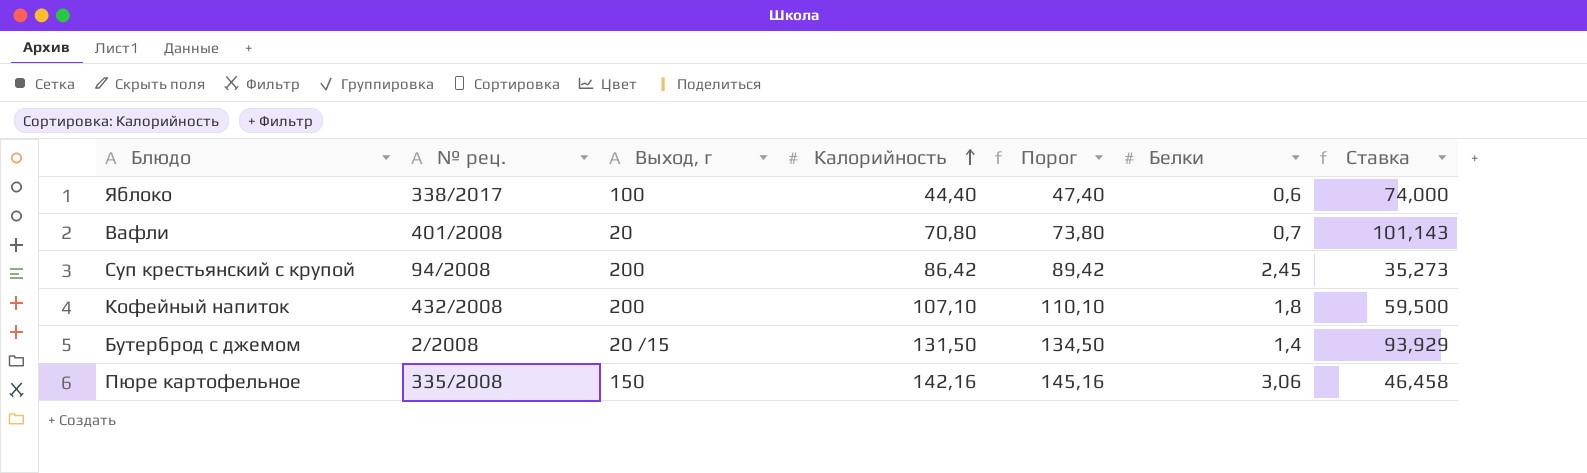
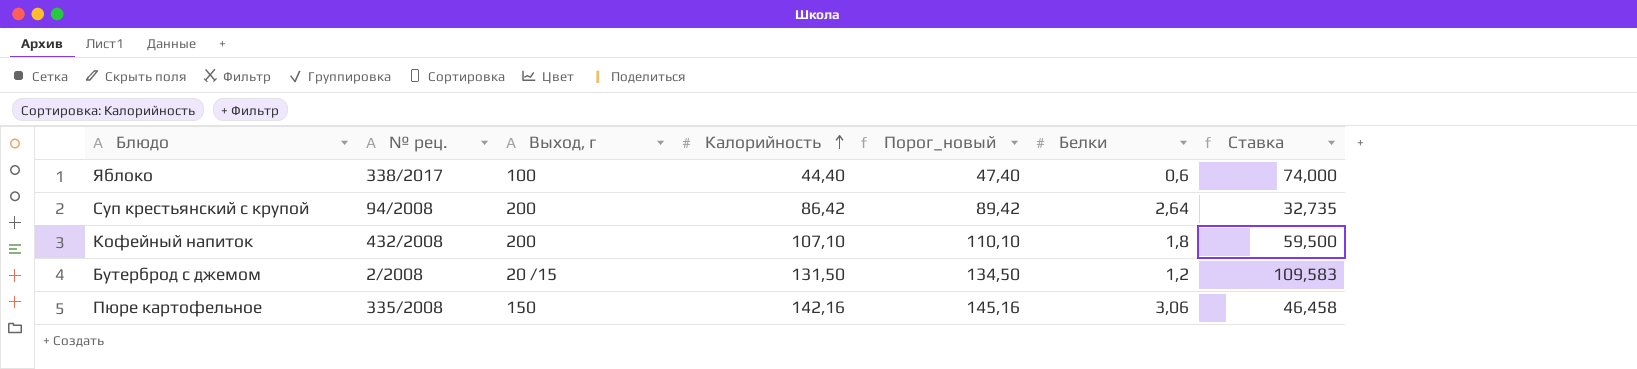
column name: Порог -> Порог_новый
row Вафли: 401/2008 | 20 | 70,80 | 73,80 | 0,7 | 101,143 -> none
Суп крестьянский с крупой | Белки: 2,45 -> 2,64
Суп крестьянский с крупой | Ставка: 35,273 -> 32,735
Бутерброд с джемом | Белки: 1,4 -> 1,2
Бутерброд с джемом | Ставка: 93,929 -> 109,583

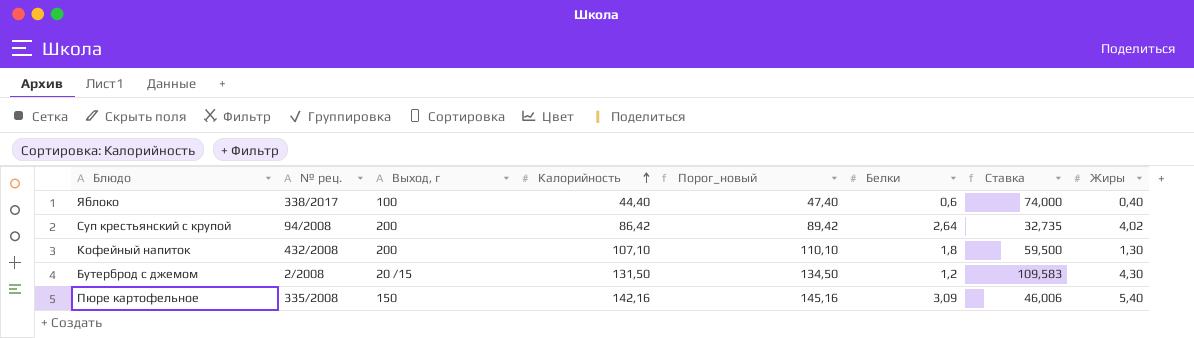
column Жиры | position: none -> 8
Пюре картофельное | Белки: 3,06 -> 3,09
Пюре картофельное | Ставка: 46,458 -> 46,006

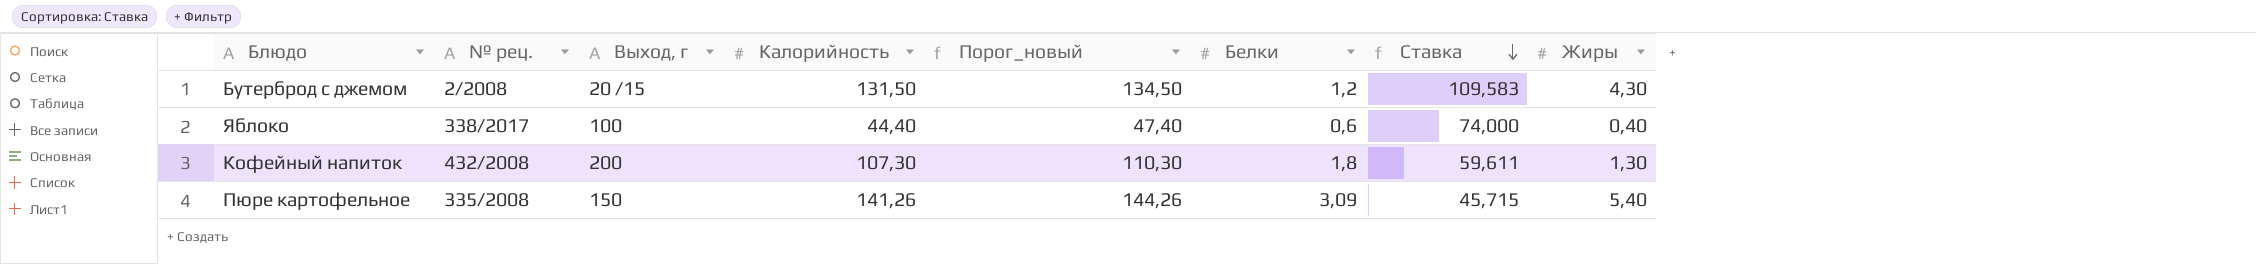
row order: Калорийность ascending -> Ставка descending
row Суп крестьянский с крупой: 94/2008 | 200 | 86,42 | 89,42 | 2,64 | 32,735 | 4,02 -> none
Кофейный напиток | Калорийность: 107,10 -> 107,30
Кофейный напиток | Порог_новый: 110,10 -> 110,30
Кофейный напиток | Ставка: 59,500 -> 59,611
Пюре картофельное | Калорийность: 142,16 -> 141,26
Пюре картофельное | Порог_новый: 145,16 -> 144,26
Пюре картофельное | Ставка: 46,006 -> 45,715

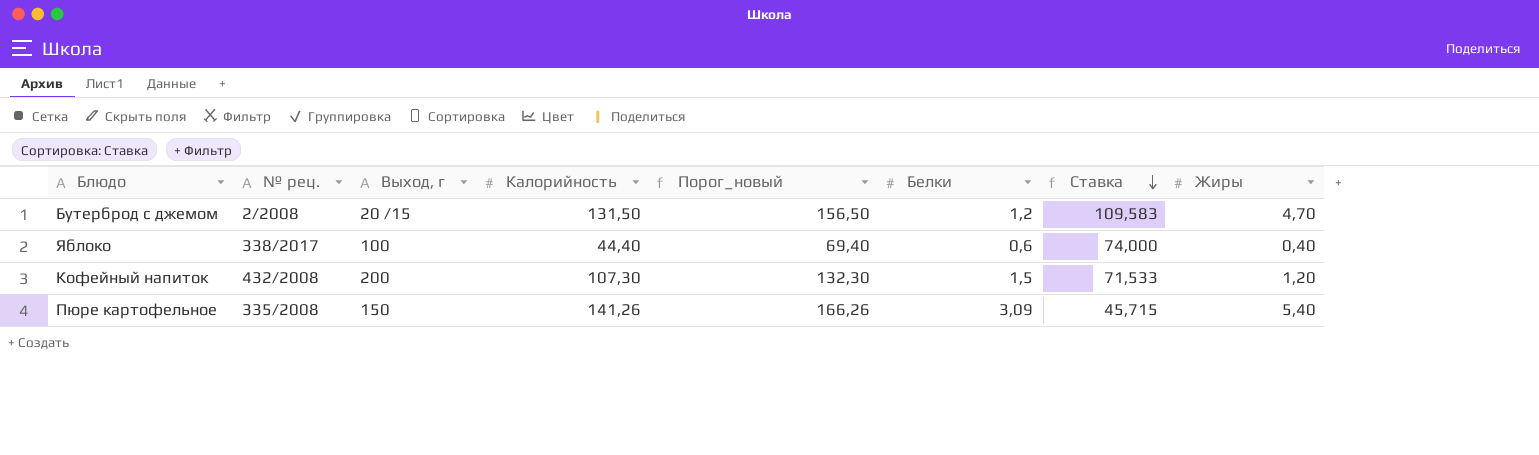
column Порог_новый | formula: [Калорийность] + 3 -> [Калорийность] + 25
Бутерброд с джемом | Жиры: 4,30 -> 4,70
Кофейный напиток | Белки: 1,8 -> 1,5
Кофейный напиток | Ставка: 59,611 -> 71,533
Кофейный напиток | Жиры: 1,30 -> 1,20

